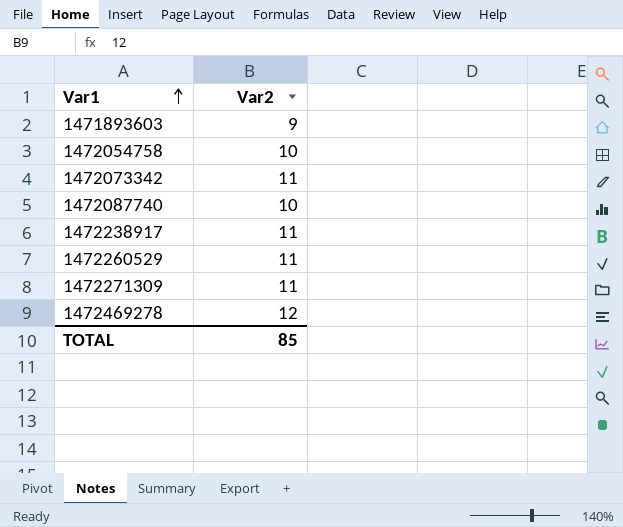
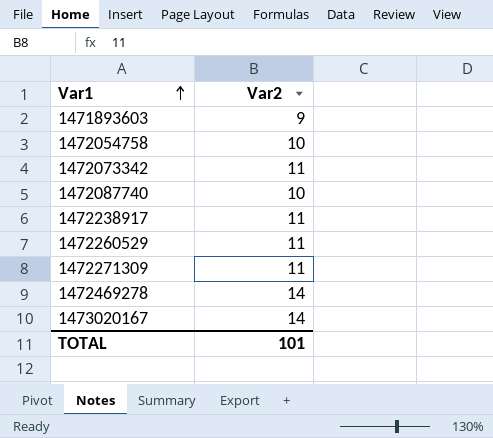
1472469278 | Var2: 12 -> 14
row 1473020167: none -> 14
TOTAL | Var2: 85 -> 101

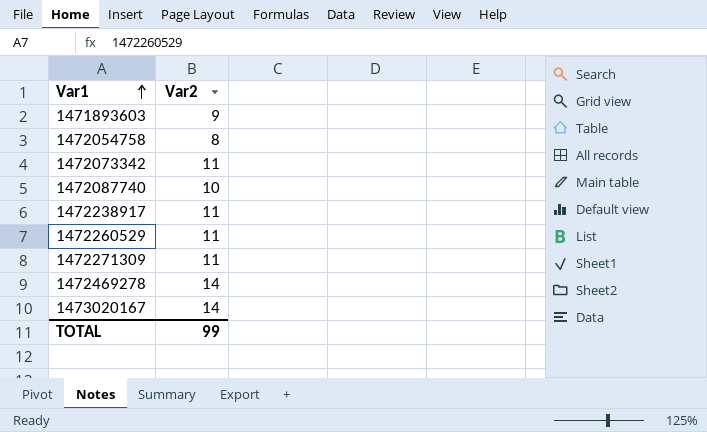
1472054758 | Var2: 10 -> 8
TOTAL | Var2: 101 -> 99

